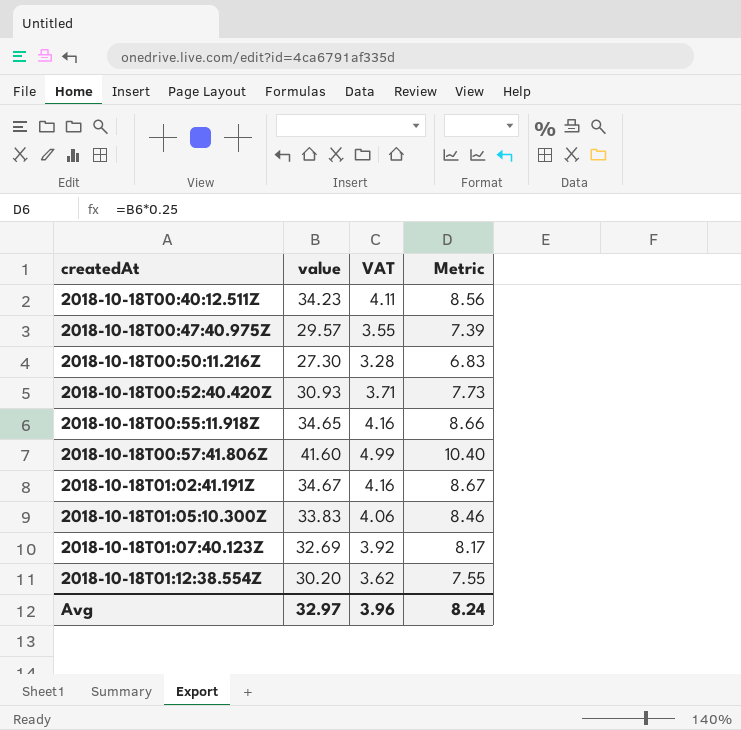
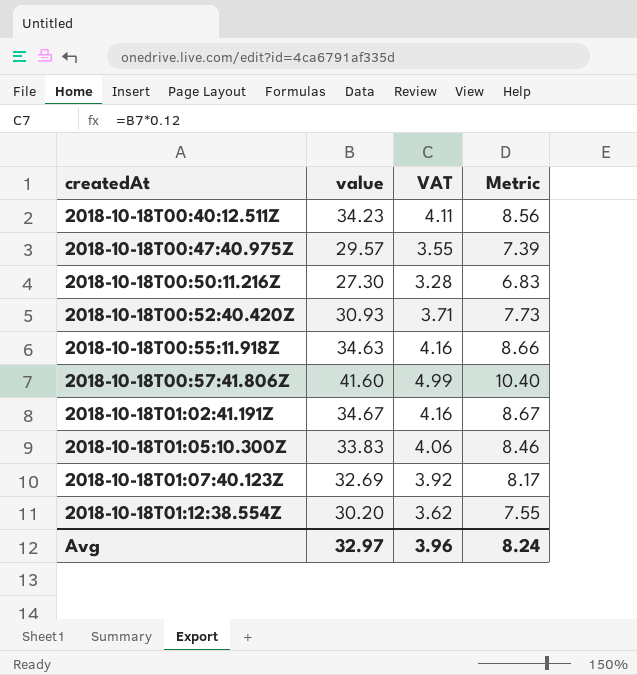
2018-10-18T00:55:11.918Z | value: 34.65 -> 34.63

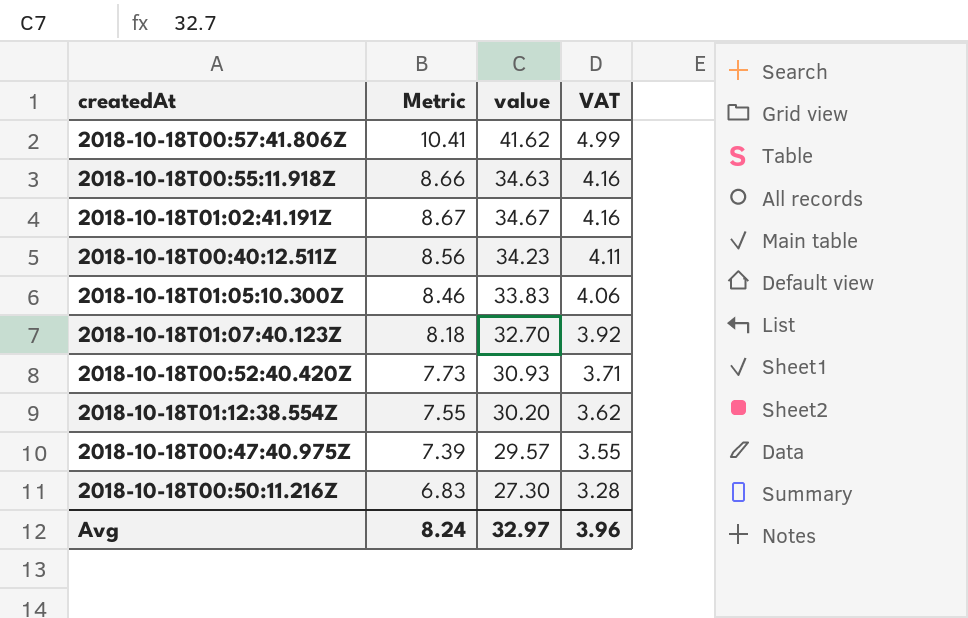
row order: createdAt ascending -> VAT descending
column Metric | position: 4 -> 2
2018-10-18T00:57:41.806Z | Metric: 10.40 -> 10.41
2018-10-18T00:57:41.806Z | value: 41.60 -> 41.62
2018-10-18T01:07:40.123Z | Metric: 8.17 -> 8.18
2018-10-18T01:07:40.123Z | value: 32.69 -> 32.70

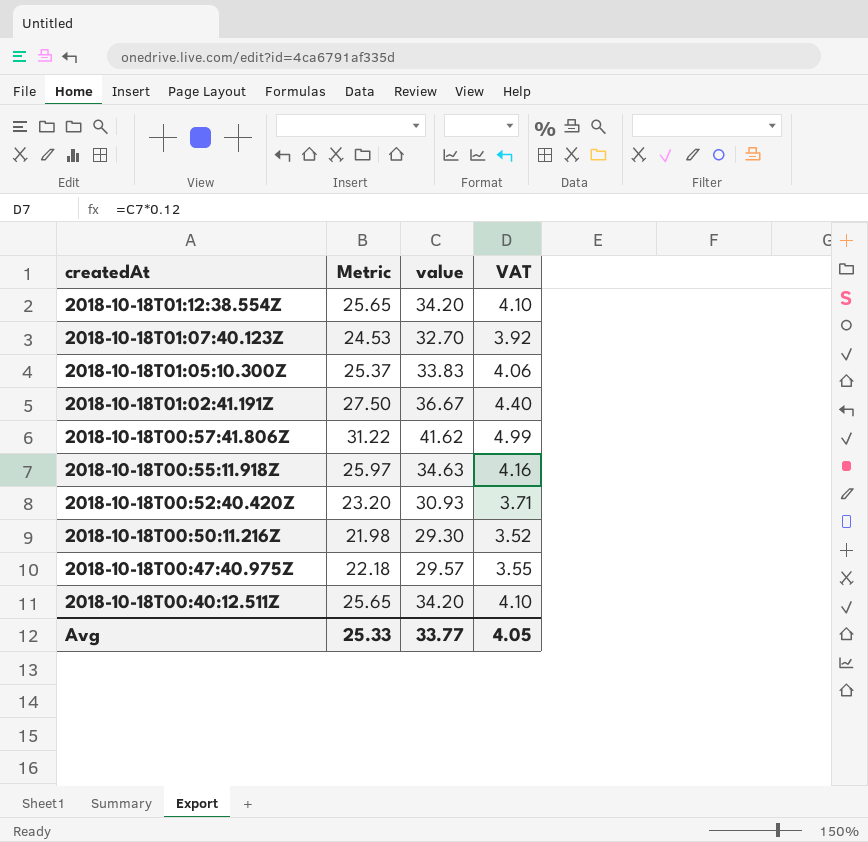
row order: VAT descending -> createdAt descending
column Metric | formula: [value] * 0.25 -> [value] * 0.75
2018-10-18T01:12:38.554Z | value: 30.20 -> 34.20
2018-10-18T01:12:38.554Z | VAT: 3.62 -> 4.10
2018-10-18T01:02:41.191Z | value: 34.67 -> 36.67
2018-10-18T01:02:41.191Z | VAT: 4.16 -> 4.40
2018-10-18T00:50:11.216Z | value: 27.30 -> 29.30
2018-10-18T00:50:11.216Z | VAT: 3.28 -> 3.52
2018-10-18T00:40:12.511Z | value: 34.23 -> 34.20
2018-10-18T00:40:12.511Z | VAT: 4.11 -> 4.10
Avg | Metric: 8.24 -> 25.33
Avg | value: 32.97 -> 33.77
Avg | VAT: 3.96 -> 4.05

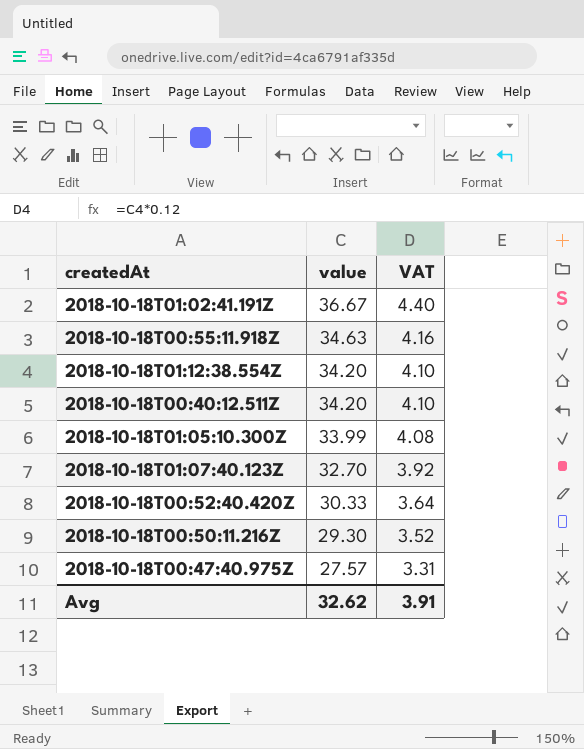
row order: createdAt descending -> value descending
column Metric | formula: [value] * 0.75 -> none
row 2018-10-18T00:57:41.806Z: 31.22 | 41.62 | 4.99 -> none
2018-10-18T01:05:10.300Z | value: 33.83 -> 33.99
2018-10-18T01:05:10.300Z | VAT: 4.06 -> 4.08
2018-10-18T00:52:40.420Z | value: 30.93 -> 30.33
2018-10-18T00:52:40.420Z | VAT: 3.71 -> 3.64
2018-10-18T00:47:40.975Z | value: 29.57 -> 27.57
2018-10-18T00:47:40.975Z | VAT: 3.55 -> 3.31
Avg | value: 33.77 -> 32.62
Avg | VAT: 4.05 -> 3.91

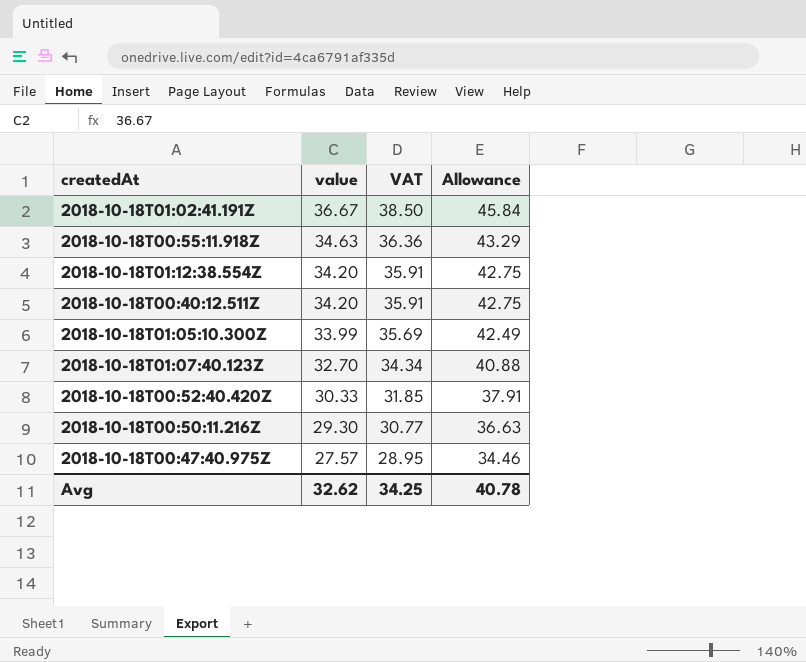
column VAT | formula: [value] * 0.12 -> [value] * 1.05
column Allowance | formula: none -> [value] * 1.25
Avg | VAT: 3.91 -> 34.25

